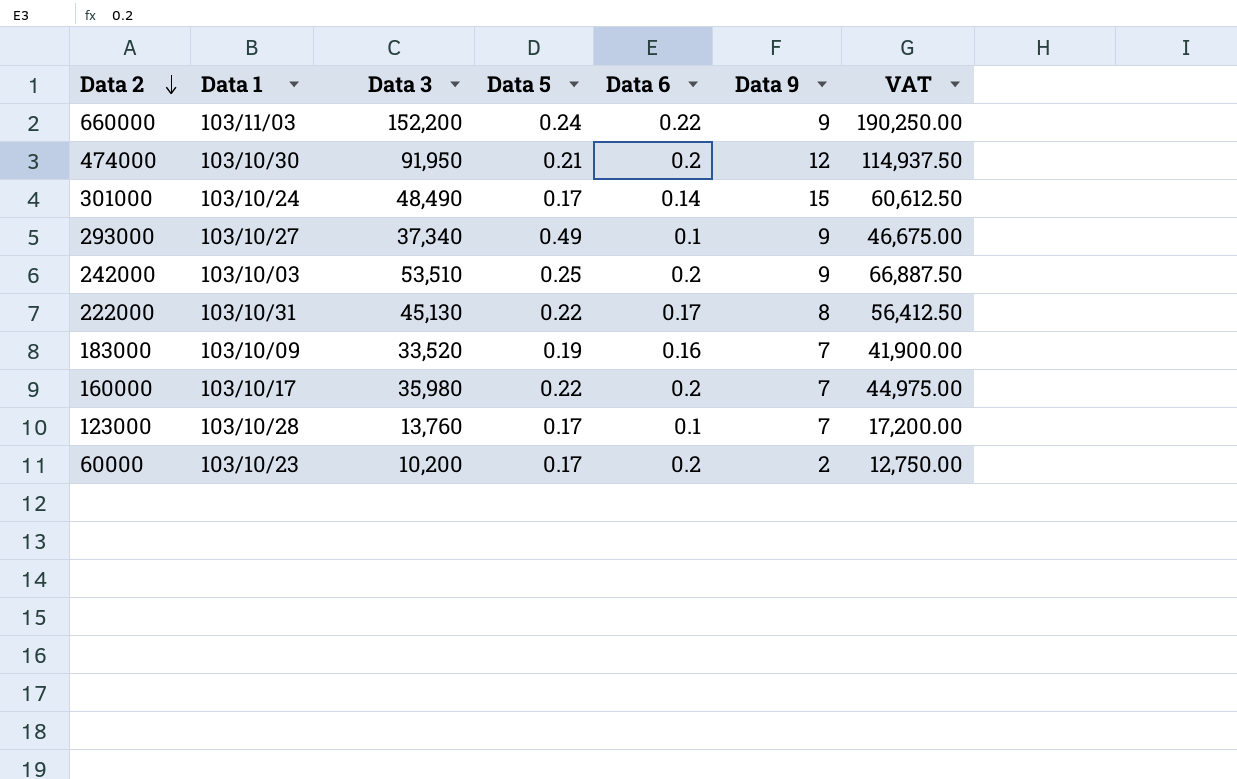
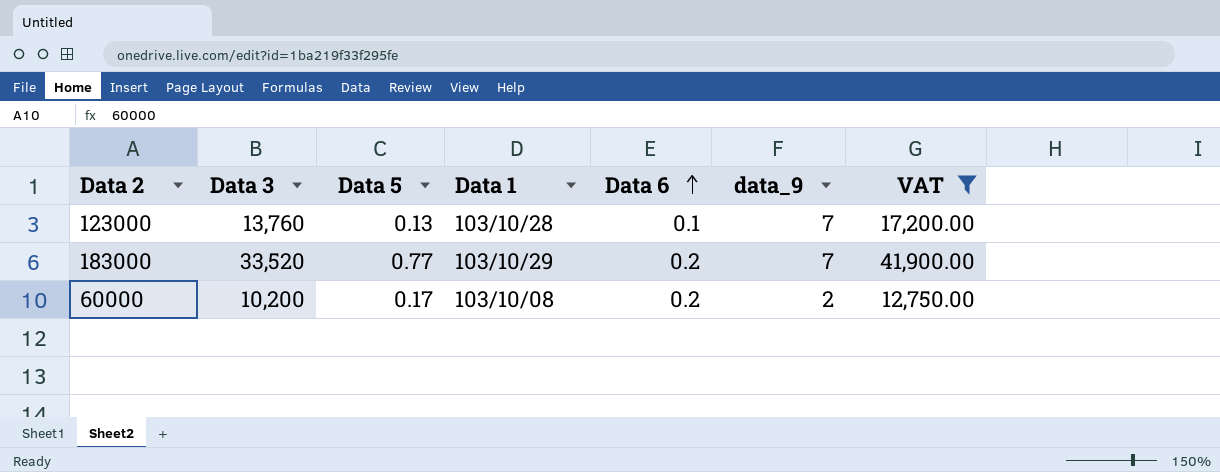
filter: none -> VAT <= 41,900.00
row order: Data 2 descending -> Data 6 ascending
column Data 1 | position: 2 -> 4
column name: Data 9 -> data_9
123000 | Data 5: 0.17 -> 0.13
183000 | Data 5: 0.19 -> 0.77
183000 | Data 1: 103/10/09 -> 103/10/29
183000 | Data 6: 0.16 -> 0.2
60000 | Data 1: 103/10/23 -> 103/10/08

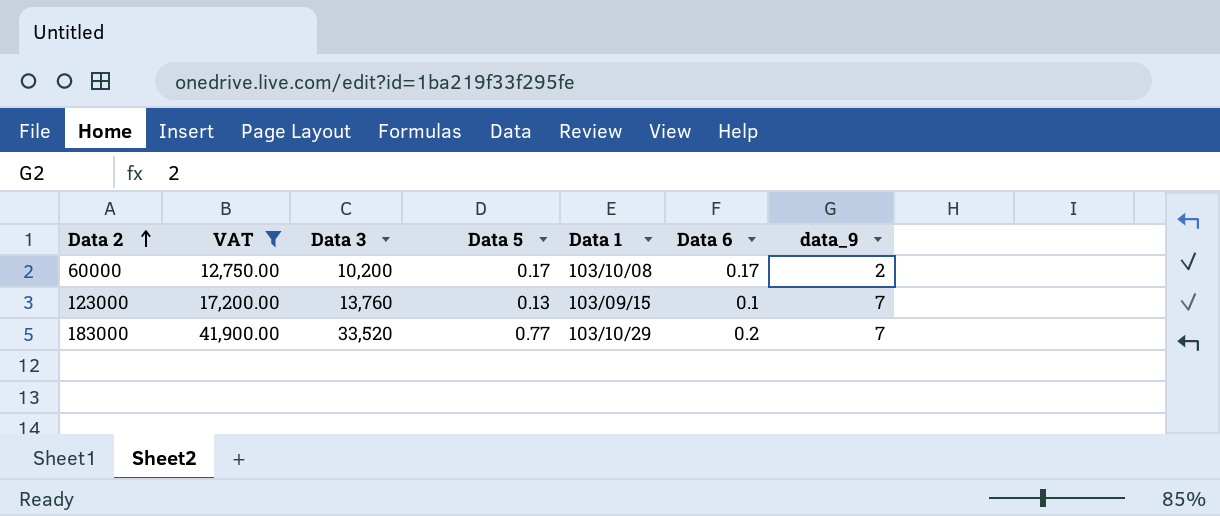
row order: Data 6 ascending -> Data 2 ascending
column VAT | position: 7 -> 2
60000 | Data 6: 0.2 -> 0.17
123000 | Data 1: 103/10/28 -> 103/09/15

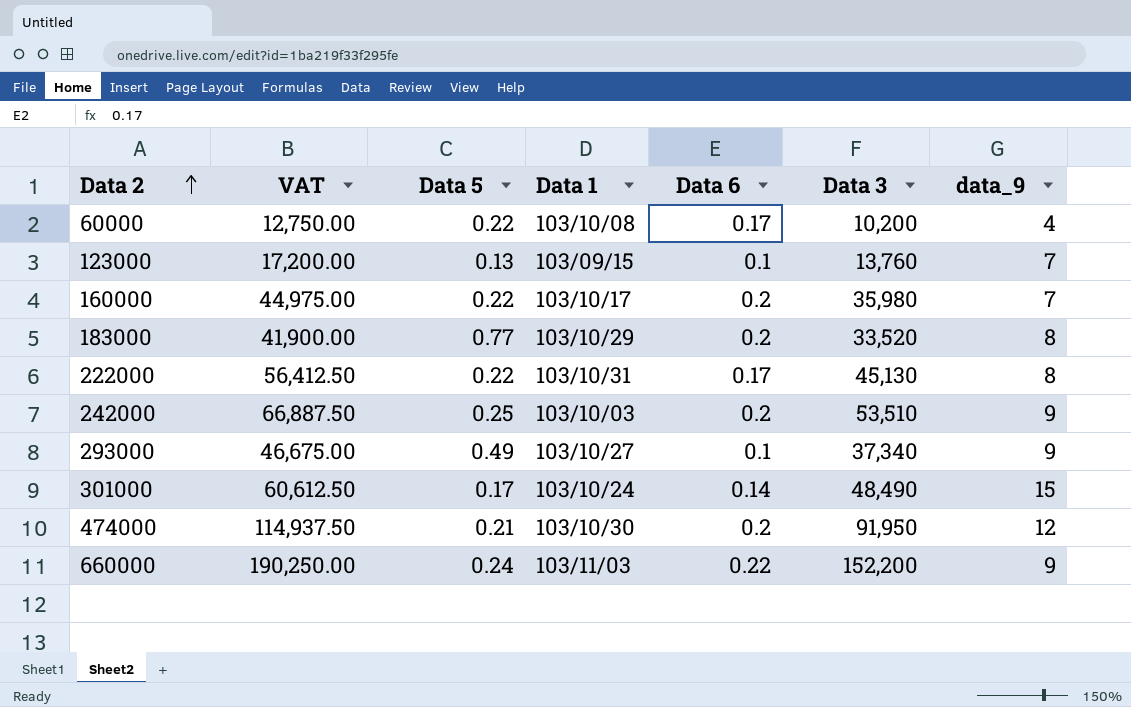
filter: VAT <= 41,900.00 -> none
column Data 3 | position: 3 -> 6
60000 | Data 5: 0.17 -> 0.22
60000 | data_9: 2 -> 4
183000 | data_9: 7 -> 8

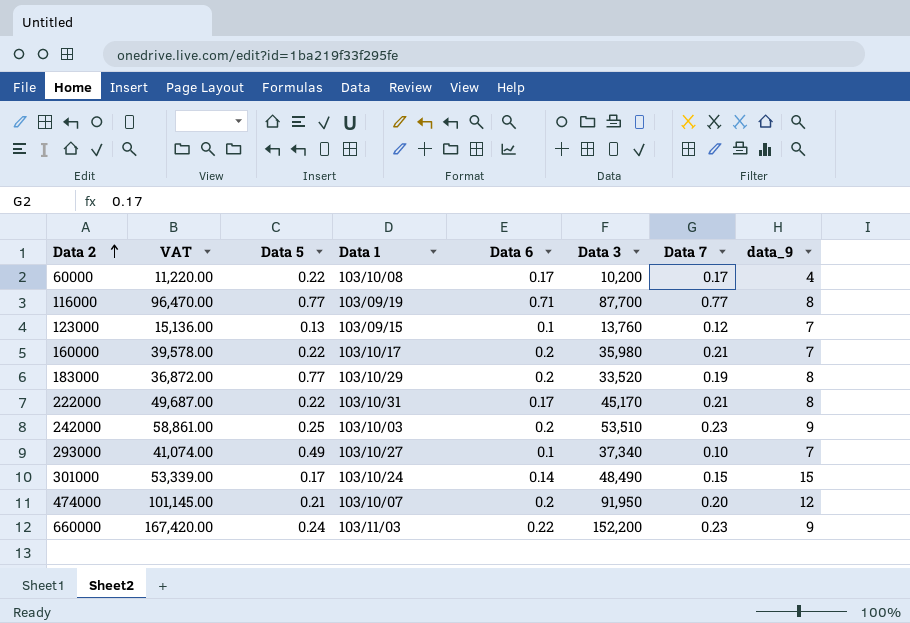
column VAT | formula: [Data 3] * 1.25 -> [Data 3] * 1.1
column Data 7 | position: none -> 7
row 116000: none -> 96,470.00 | 0.77 | 103/09/19 | 0.71 | 87,700 | 0.77 | 8
222000 | Data 3: 45,130 -> 45,170
293000 | data_9: 9 -> 7
474000 | Data 1: 103/10/30 -> 103/10/07

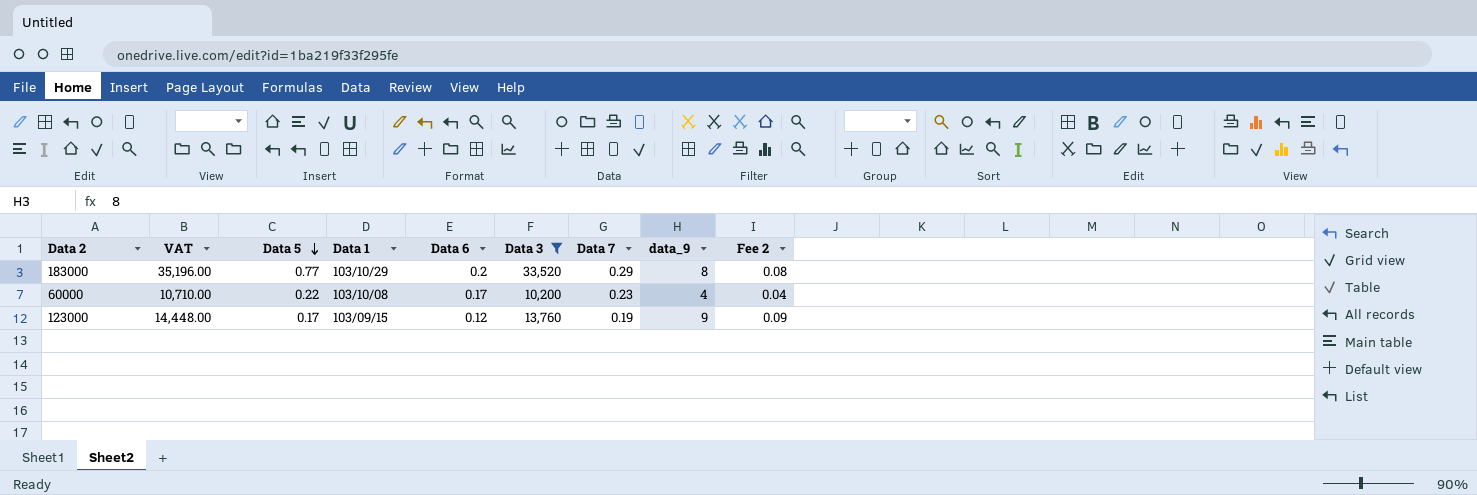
filter: none -> Data 3 <= 33,520
row order: Data 2 ascending -> Data 5 descending
column VAT | formula: [Data 3] * 1.1 -> [Data 3] * 1.05
column Fee 2 | formula: none -> [data_9] * 0.01
183000 | Data 7: 0.19 -> 0.29
60000 | Data 7: 0.17 -> 0.23
123000 | Data 5: 0.13 -> 0.17
123000 | Data 6: 0.1 -> 0.12
123000 | Data 7: 0.12 -> 0.19
123000 | data_9: 7 -> 9

